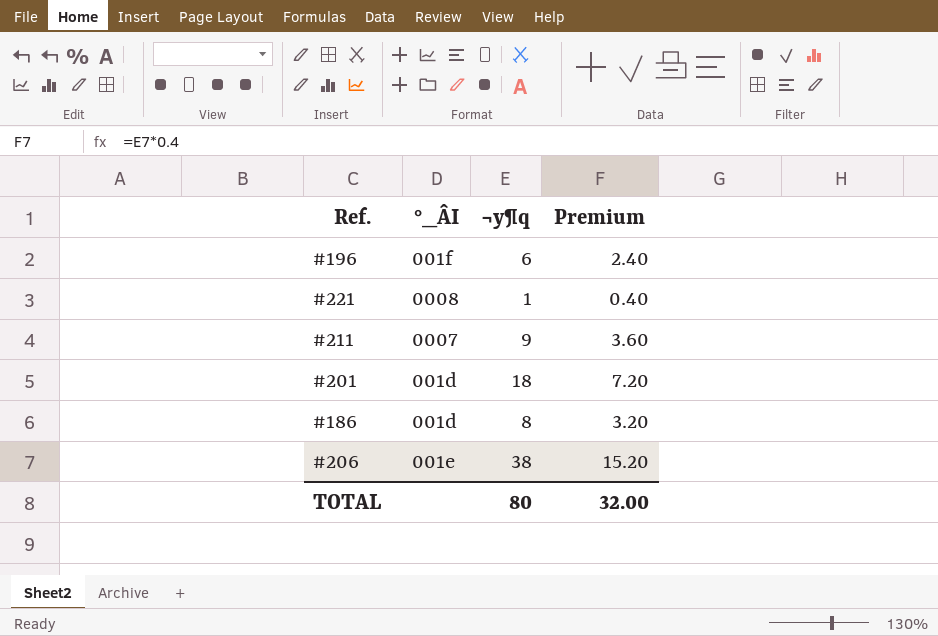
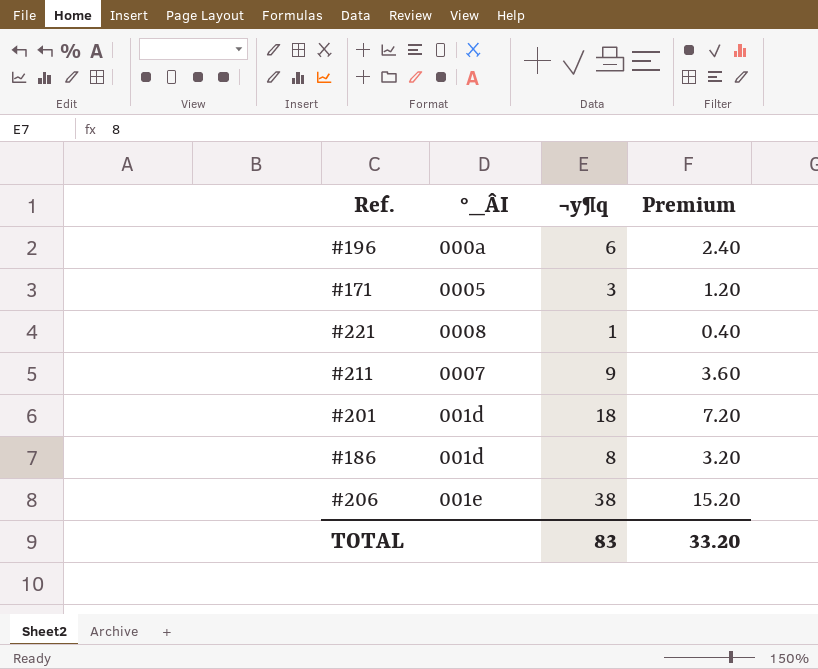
#196 | °_ÂI: 001f -> 000a
row #171: none -> 0005 | 3 | 1.20
TOTAL | ¬y¶q: 80 -> 83
TOTAL | Premium: 32.00 -> 33.20

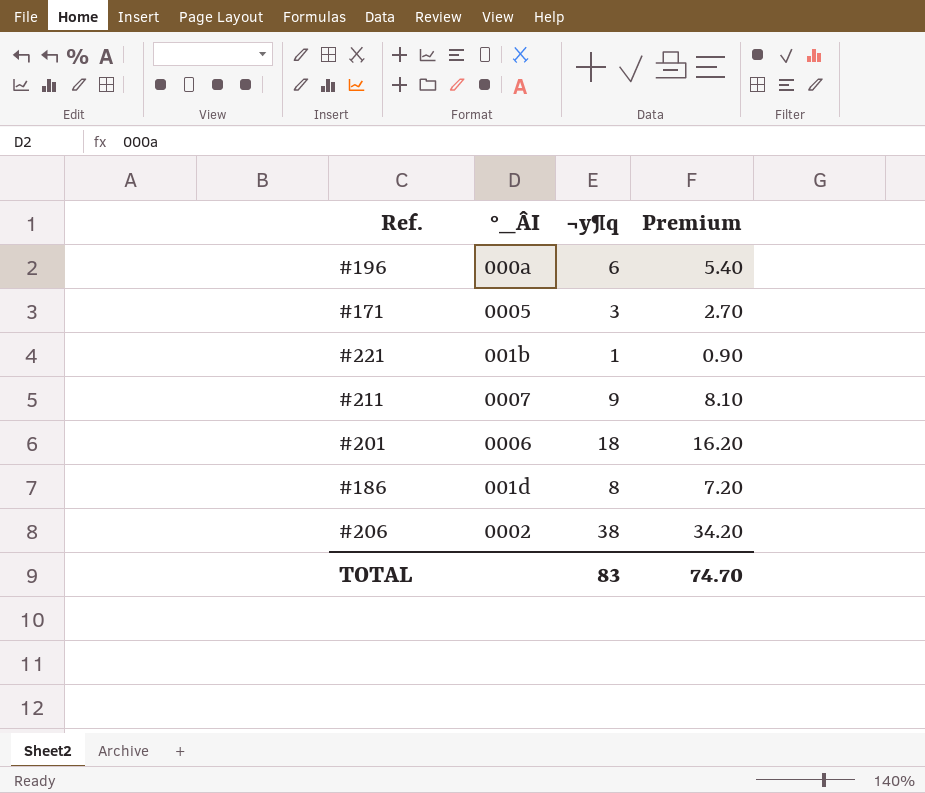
column Premium | formula: [¬y¶q] * 0.4 -> [¬y¶q] * 0.9
#221 | °_ÂI: 0008 -> 001b
#201 | °_ÂI: 001d -> 0006
#206 | °_ÂI: 001e -> 0002
TOTAL | Premium: 33.20 -> 74.70

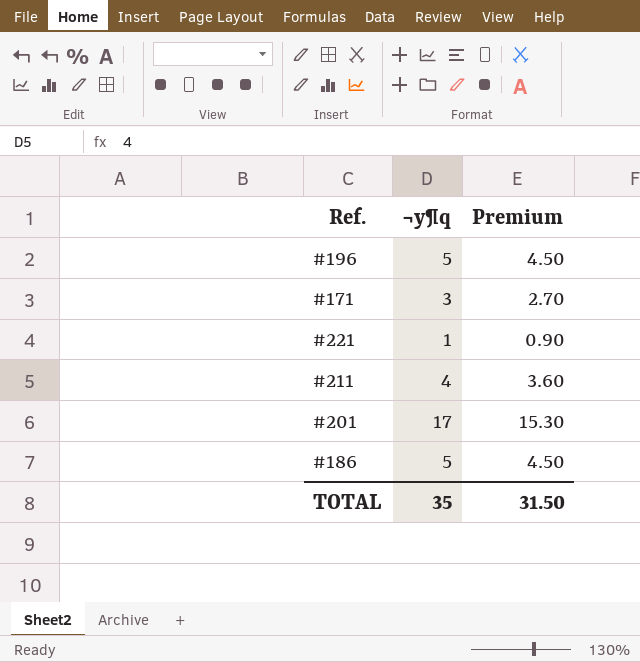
column °_ÂI | position: 2 -> none
row #206: 0002 | 38 | 34.20 -> none
#196 | ¬y¶q: 6 -> 5
#196 | Premium: 5.40 -> 4.50
#211 | ¬y¶q: 9 -> 4
#211 | Premium: 8.10 -> 3.60
#201 | ¬y¶q: 18 -> 17
#201 | Premium: 16.20 -> 15.30
#186 | ¬y¶q: 8 -> 5
#186 | Premium: 7.20 -> 4.50
TOTAL | ¬y¶q: 83 -> 35
TOTAL | Premium: 74.70 -> 31.50

